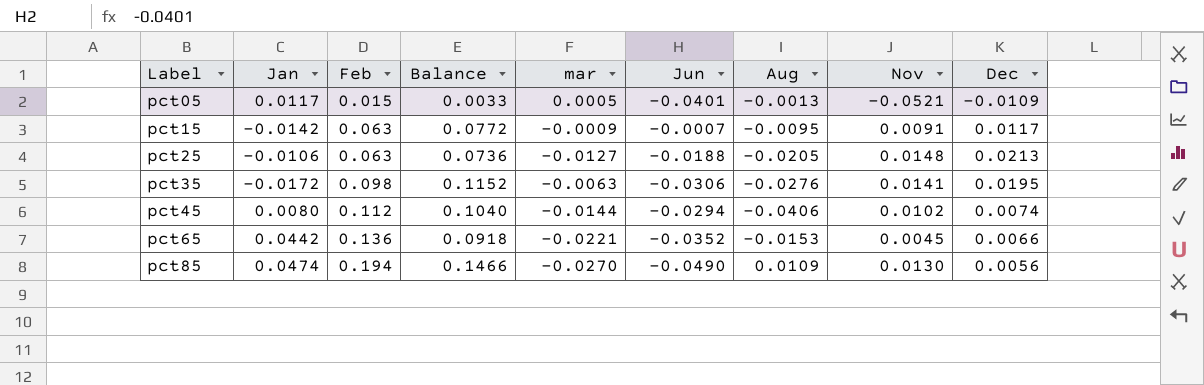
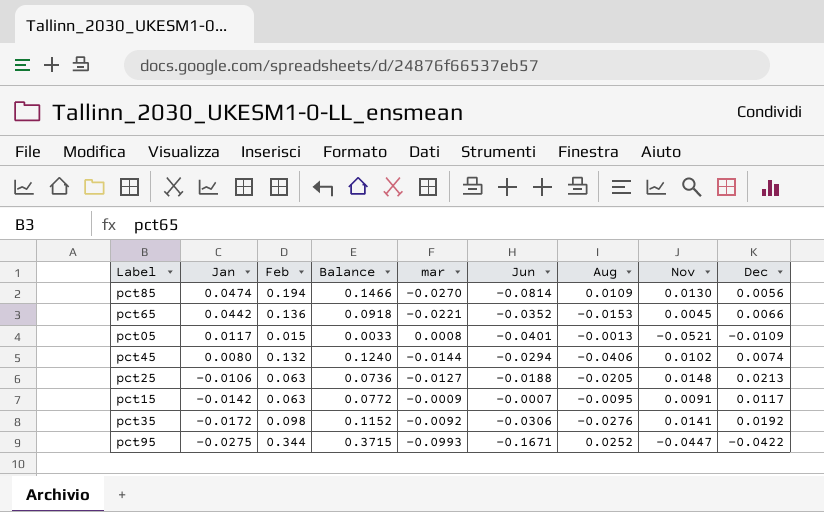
row order: Label ascending -> Jan descending
pct85 | Jun: -0.0490 -> -0.0814
pct05 | mar: 0.0005 -> 0.0008
pct45 | Feb: 0.112 -> 0.132
pct45 | Balance: 0.1040 -> 0.1240
pct35 | mar: -0.0063 -> -0.0092
pct35 | Dec: 0.0195 -> 0.0192
row pct95: none -> -0.0275 | 0.344 | 0.3715 | -0.0993 | -0.1671 | 0.0252 | -0.0447 | -0.0422

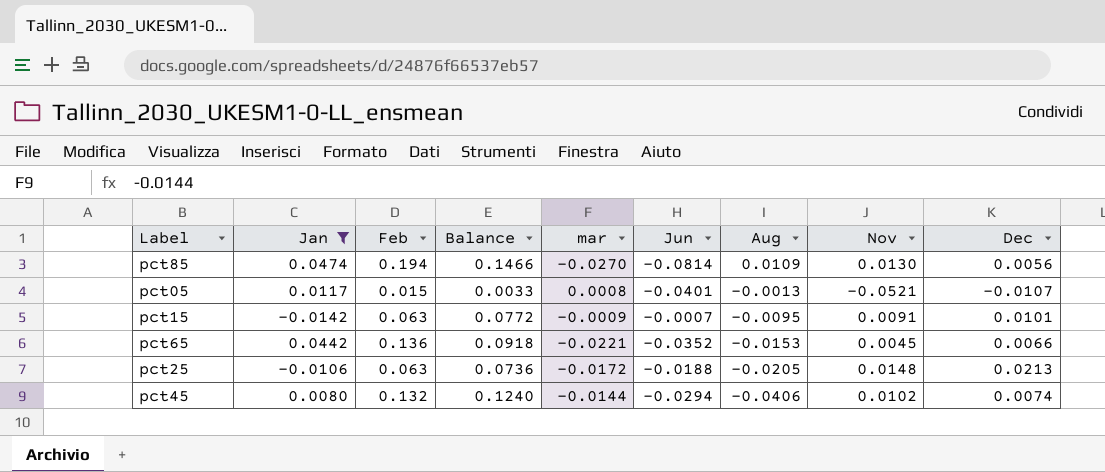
filter: none -> Jan >= -0.0142
row order: Jan descending -> Aug descending
pct05 | Dec: -0.0109 -> -0.0107
pct15 | Dec: 0.0117 -> 0.0101
pct25 | mar: -0.0127 -> -0.0172

